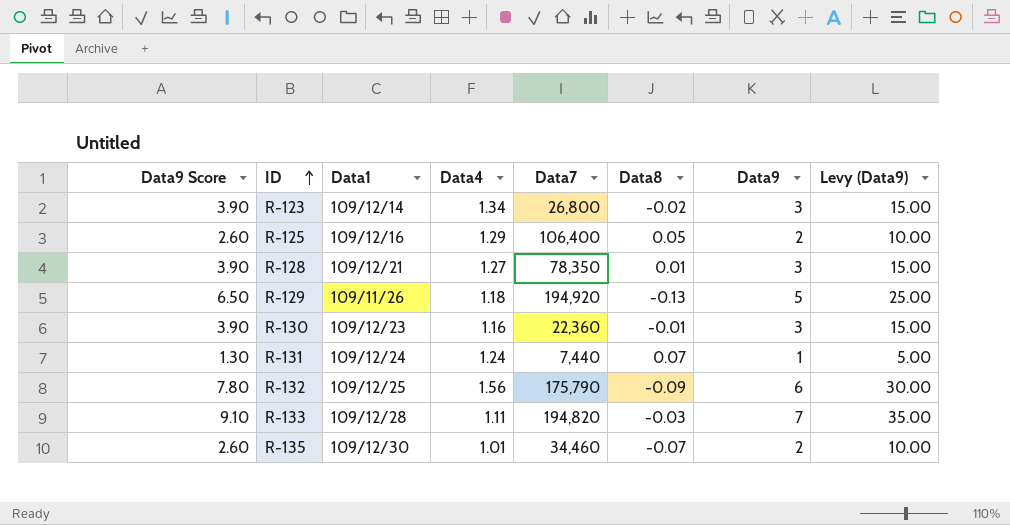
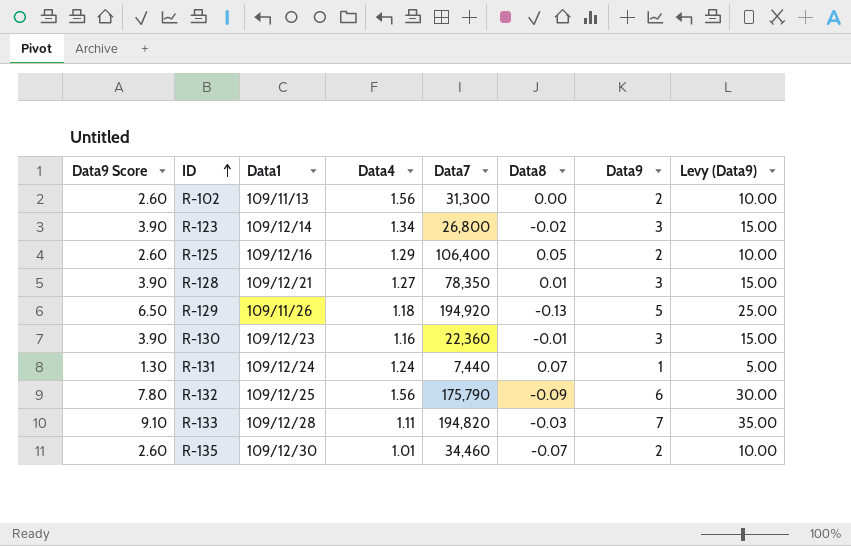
row R-102: none -> 2.60 | 109/11/13 | 1.56 | 31,300 | 0.00 | 2 | 10.00

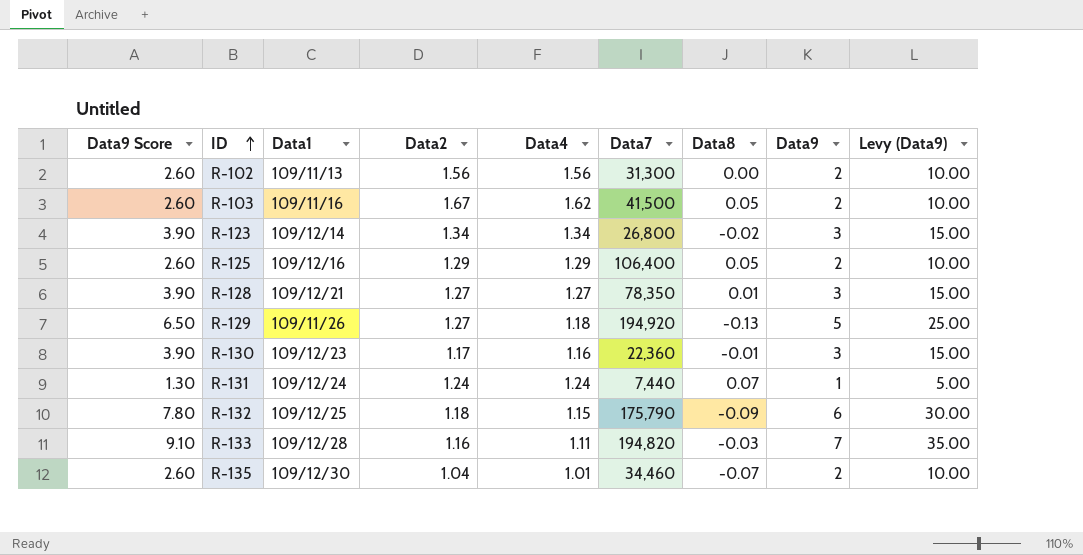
column Data2 | position: none -> 4
row R-103: none -> 2.60 | 109/11/16 | 1.67 | 1.62 | 41,500 | 0.05 | 2 | 10.00
R-132 | Data4: 1.56 -> 1.15

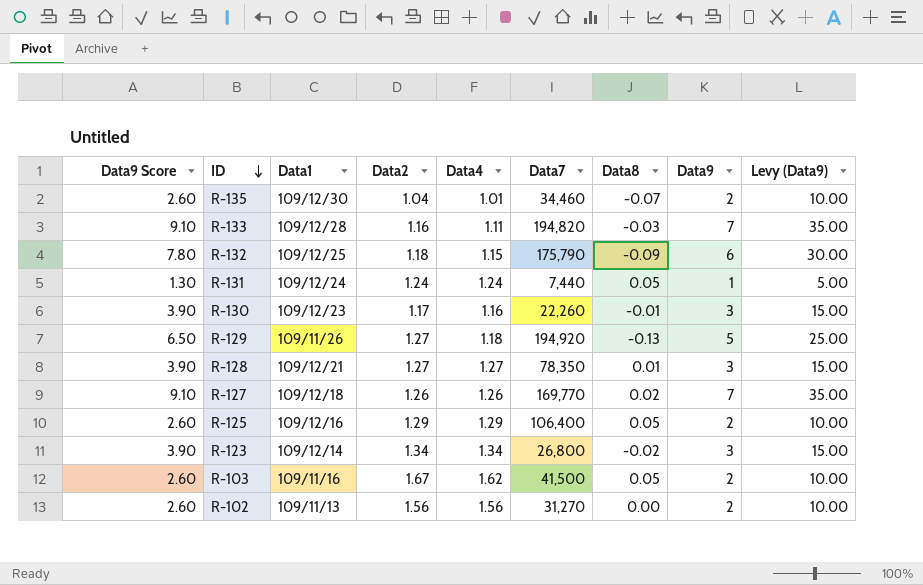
row order: ID ascending -> ID descending
R-131 | Data8: 0.07 -> 0.05
R-130 | Data7: 22,360 -> 22,260
row R-127: none -> 9.10 | 109/12/18 | 1.26 | 1.26 | 169,770 | 0.02 | 7 | 35.00
R-102 | Data7: 31,300 -> 31,270

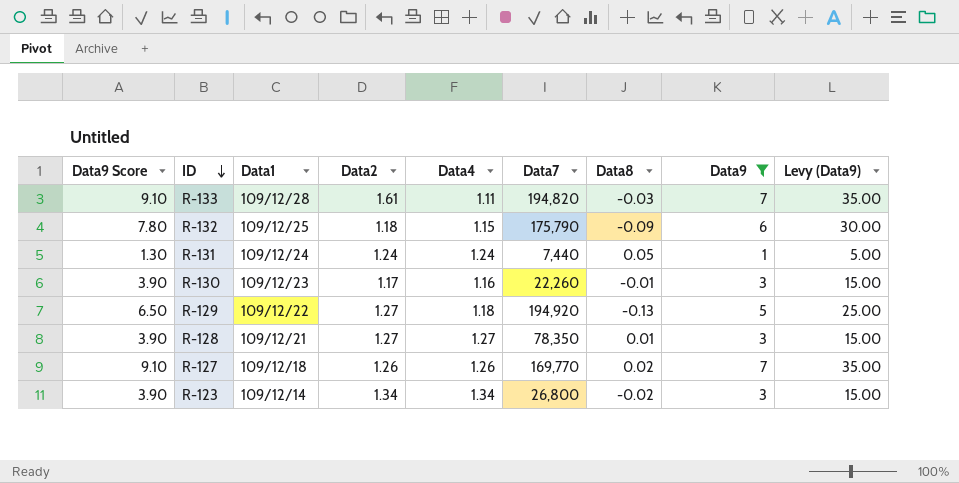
filter: none -> Data9 != 2
R-133 | Data2: 1.16 -> 1.61
R-129 | Data1: 109/11/26 -> 109/12/22

